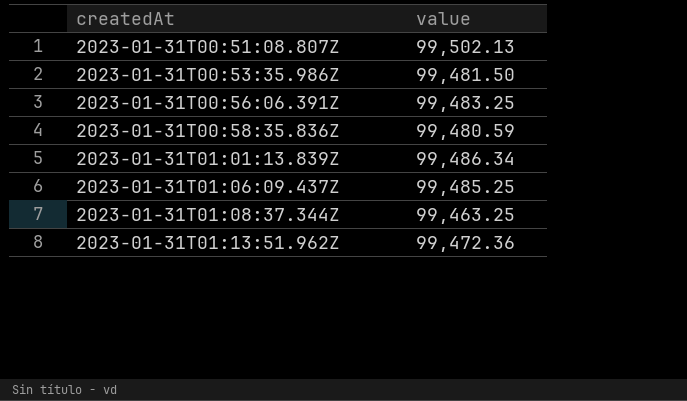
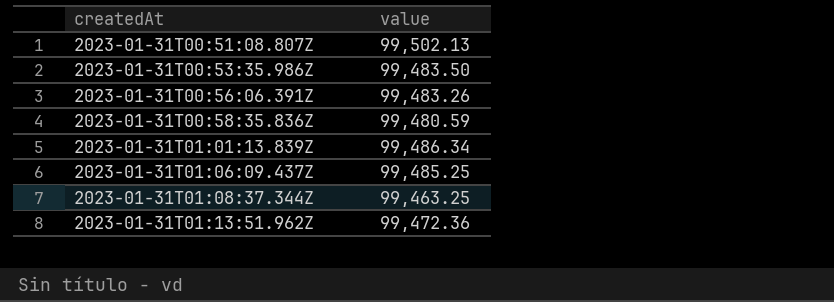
2023-01-31T00:53:35.986Z | value: 99,481.50 -> 99,483.50
2023-01-31T00:56:06.391Z | value: 99,483.25 -> 99,483.26

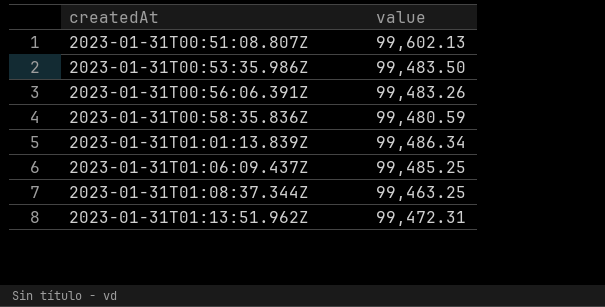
2023-01-31T00:51:08.807Z | value: 99,502.13 -> 99,602.13
2023-01-31T01:13:51.962Z | value: 99,472.36 -> 99,472.31

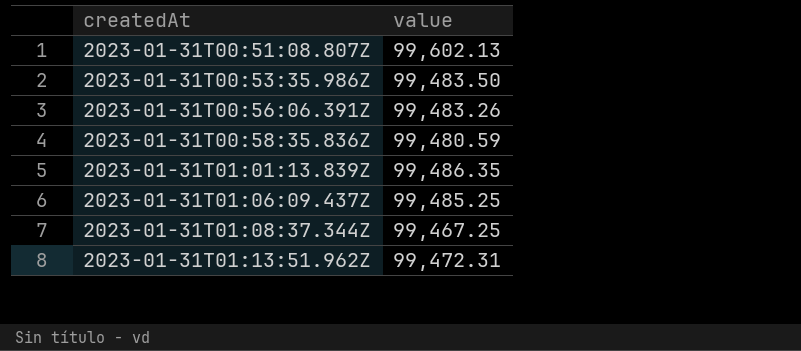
2023-01-31T01:01:13.839Z | value: 99,486.34 -> 99,486.35
2023-01-31T01:08:37.344Z | value: 99,463.25 -> 99,467.25

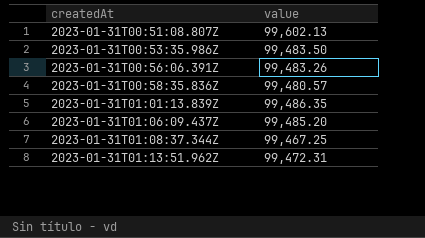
2023-01-31T00:58:35.836Z | value: 99,480.59 -> 99,480.57
2023-01-31T01:06:09.437Z | value: 99,485.25 -> 99,485.20

